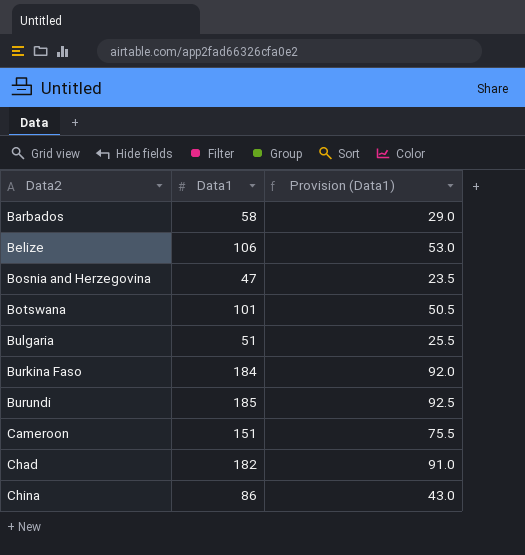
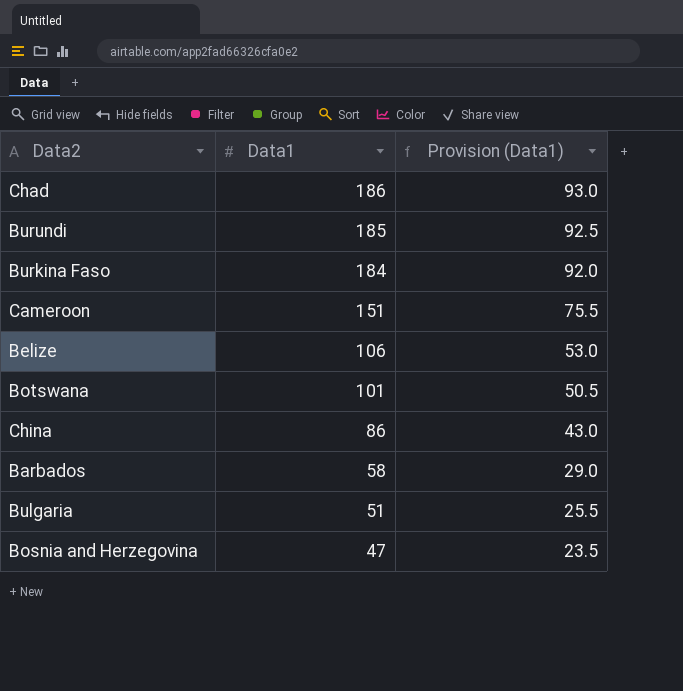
row order: Data2 ascending -> Data1 descending
Chad | Data1: 182 -> 186
Chad | Provision (Data1): 91.0 -> 93.0

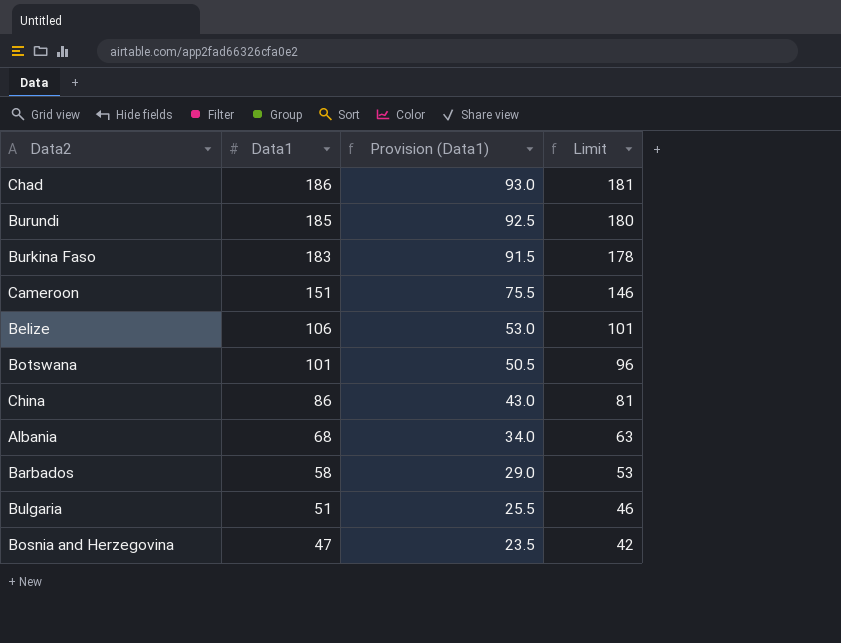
column Limit | formula: none -> [Data1] - 5
Burkina Faso | Data1: 184 -> 183
Burkina Faso | Provision (Data1): 92.0 -> 91.5
row Albania: none -> 68 | 34.0 | 63

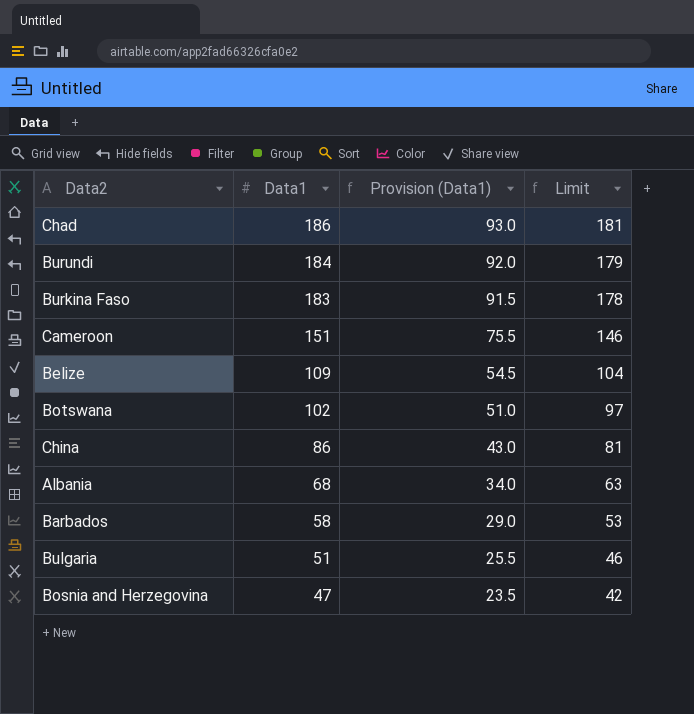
Burundi | Data1: 185 -> 184
Burundi | Provision (Data1): 92.5 -> 92.0
Burundi | Limit: 180 -> 179
Belize | Data1: 106 -> 109
Belize | Provision (Data1): 53.0 -> 54.5
Belize | Limit: 101 -> 104
Botswana | Data1: 101 -> 102
Botswana | Provision (Data1): 50.5 -> 51.0
Botswana | Limit: 96 -> 97

